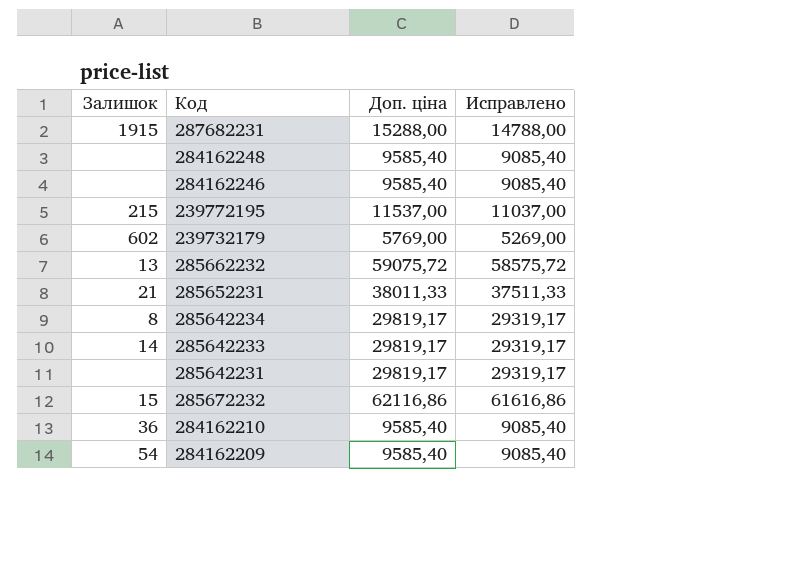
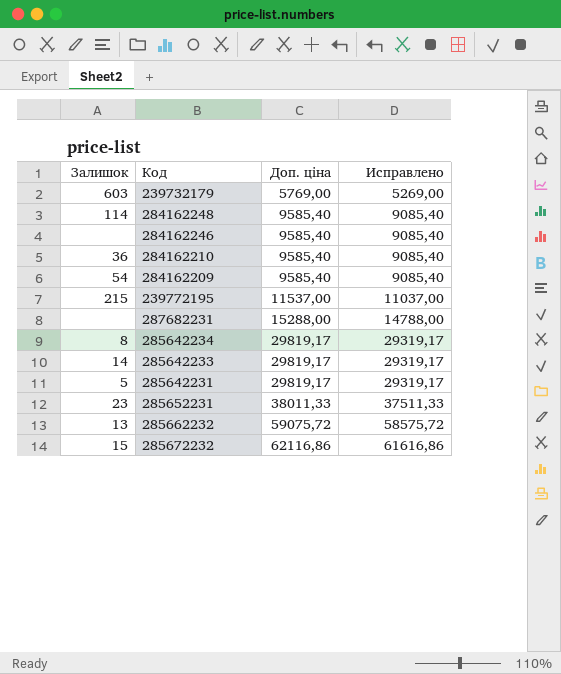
row order: none -> Доп. ціна ascending
239732179 | Залишок: 602 -> 603
284162248 | Залишок: none -> 114
287682231 | Залишок: 1915 -> none
285642231 | Залишок: none -> 5
285652231 | Залишок: 21 -> 23

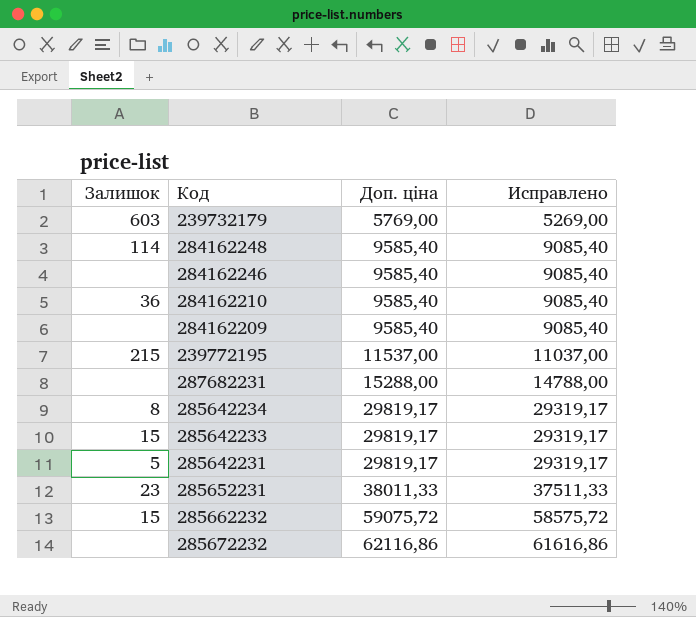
284162209 | Залишок: 54 -> none
285642233 | Залишок: 14 -> 15
285662232 | Залишок: 13 -> 15
285672232 | Залишок: 15 -> none

